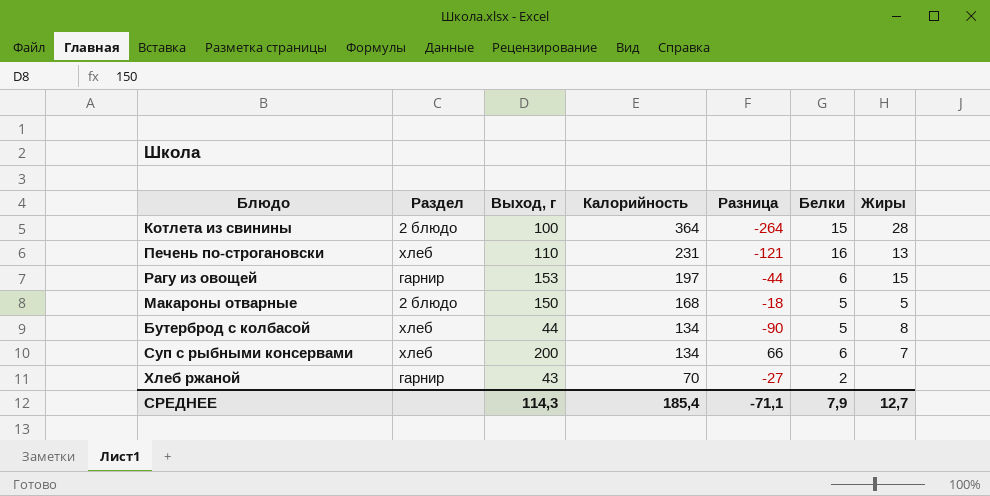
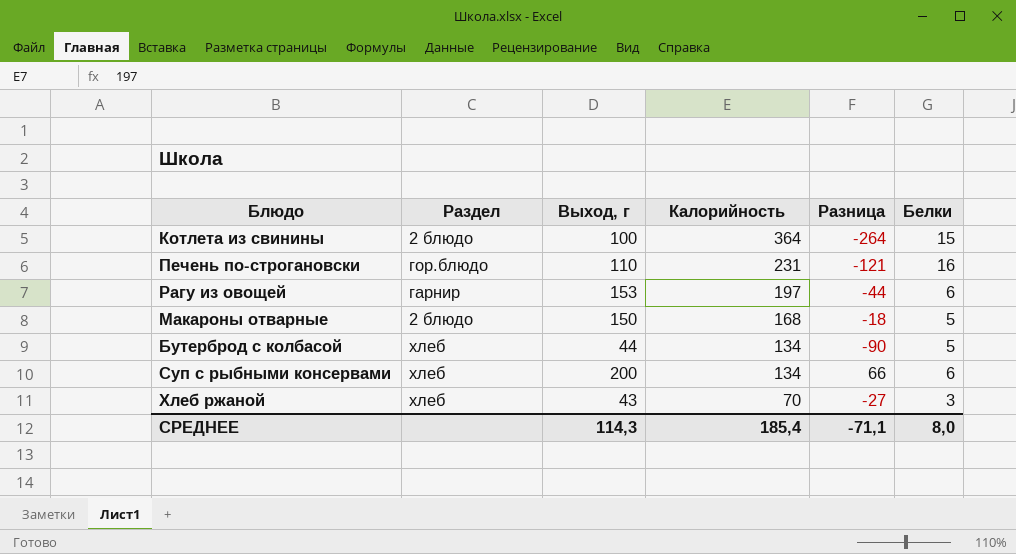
column Жиры | position: 7 -> none
Печень по-строгановски | Раздел: хлеб -> гор.блюдо
Хлеб ржаной | Раздел: гарнир -> хлеб
Хлеб ржаной | Белки: 2 -> 3
СРЕДНЕЕ | Белки: 7,9 -> 8,0

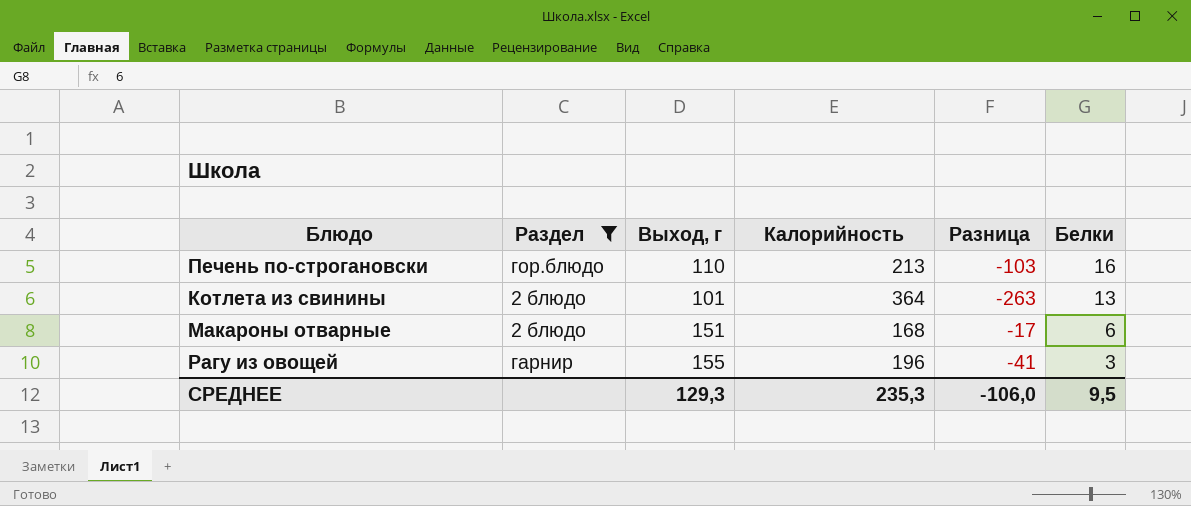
filter: none -> Раздел != хлеб
row order: Калорийность descending -> Белки descending
Печень по-строгановски | Калорийность: 231 -> 213
Печень по-строгановски | Разница: -121 -> -103
Котлета из свинины | Выход, г: 100 -> 101
Котлета из свинины | Разница: -264 -> -263
Котлета из свинины | Белки: 15 -> 13
Макароны отварные | Выход, г: 150 -> 151
Макароны отварные | Разница: -18 -> -17
Макароны отварные | Белки: 5 -> 6
Рагу из овощей | Выход, г: 153 -> 155
Рагу из овощей | Калорийность: 197 -> 196
Рагу из овощей | Разница: -44 -> -41
Рагу из овощей | Белки: 6 -> 3
СРЕДНЕЕ | Выход, г: 114,3 -> 129,3
СРЕДНЕЕ | Калорийность: 185,4 -> 235,3
СРЕДНЕЕ | Разница: -71,1 -> -106,0
СРЕДНЕЕ | Белки: 8,0 -> 9,5

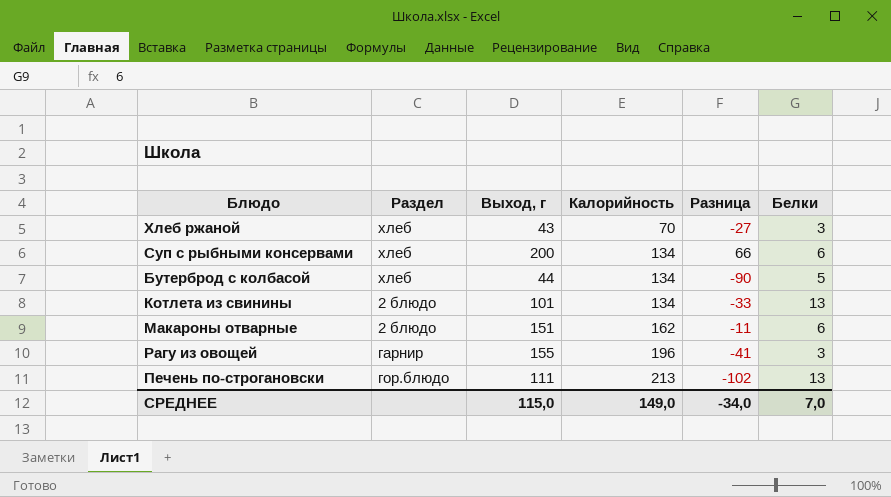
filter: Раздел != хлеб -> none
row order: Белки descending -> Калорийность ascending
Котлета из свинины | Калорийность: 364 -> 134
Котлета из свинины | Разница: -263 -> -33
Макароны отварные | Калорийность: 168 -> 162
Макароны отварные | Разница: -17 -> -11
Печень по-строгановски | Выход, г: 110 -> 111
Печень по-строгановски | Разница: -103 -> -102
Печень по-строгановски | Белки: 16 -> 13
СРЕДНЕЕ | Выход, г: 129,3 -> 115,0
СРЕДНЕЕ | Калорийность: 235,3 -> 149,0
СРЕДНЕЕ | Разница: -106,0 -> -34,0
СРЕДНЕЕ | Белки: 9,5 -> 7,0

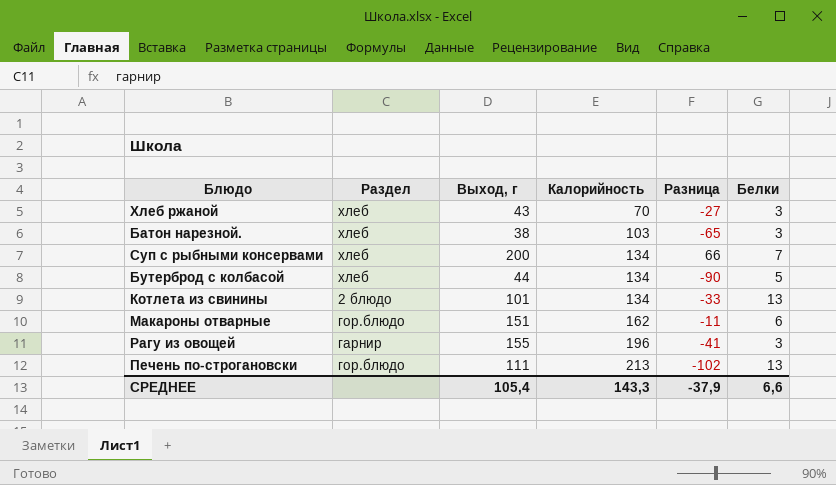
row Батон нарезной.: none -> хлеб | 38 | 103 | -65 | 3
Суп с рыбными консервами | Белки: 6 -> 7
Макароны отварные | Раздел: 2 блюдо -> гор.блюдо
СРЕДНЕЕ | Выход, г: 115,0 -> 105,4
СРЕДНЕЕ | Калорийность: 149,0 -> 143,3
СРЕДНЕЕ | Разница: -34,0 -> -37,9
СРЕДНЕЕ | Белки: 7,0 -> 6,6

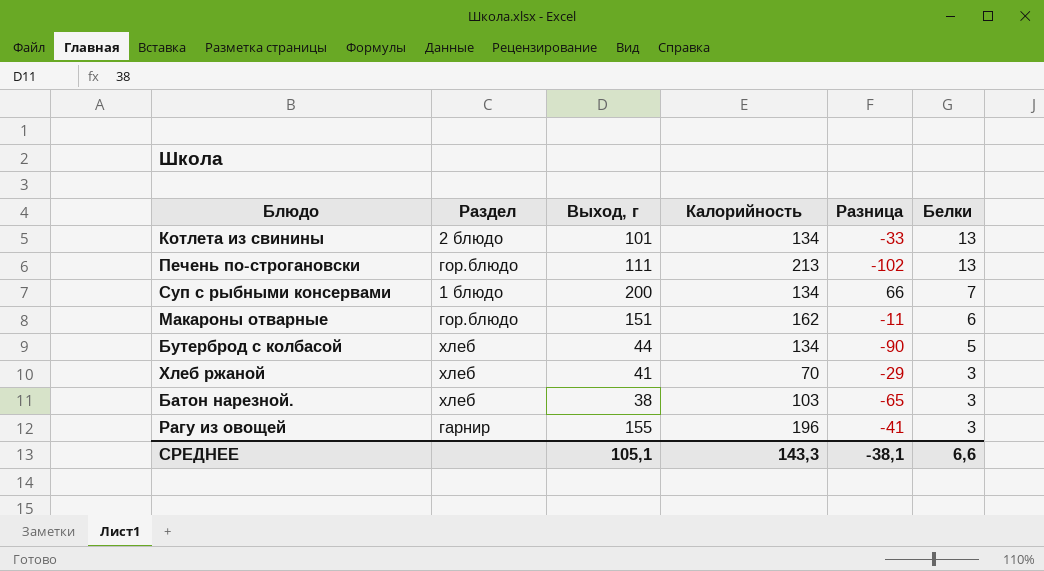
row order: Калорийность ascending -> Белки descending
Суп с рыбными консервами | Раздел: хлеб -> 1 блюдо
Хлеб ржаной | Выход, г: 43 -> 41
Хлеб ржаной | Разница: -27 -> -29
СРЕДНЕЕ | Выход, г: 105,4 -> 105,1
СРЕДНЕЕ | Разница: -37,9 -> -38,1

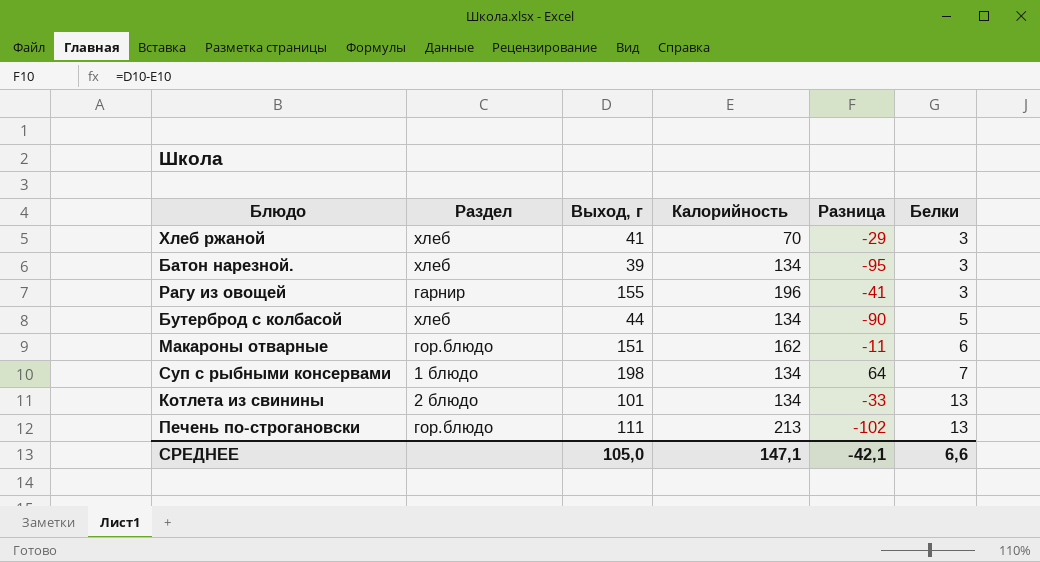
row order: Белки descending -> Белки ascending
Батон нарезной. | Выход, г: 38 -> 39
Батон нарезной. | Калорийность: 103 -> 134
Батон нарезной. | Разница: -65 -> -95
Суп с рыбными консервами | Выход, г: 200 -> 198
Суп с рыбными консервами | Разница: 66 -> 64
СРЕДНЕЕ | Выход, г: 105,1 -> 105,0
СРЕДНЕЕ | Калорийность: 143,3 -> 147,1
СРЕДНЕЕ | Разница: -38,1 -> -42,1

